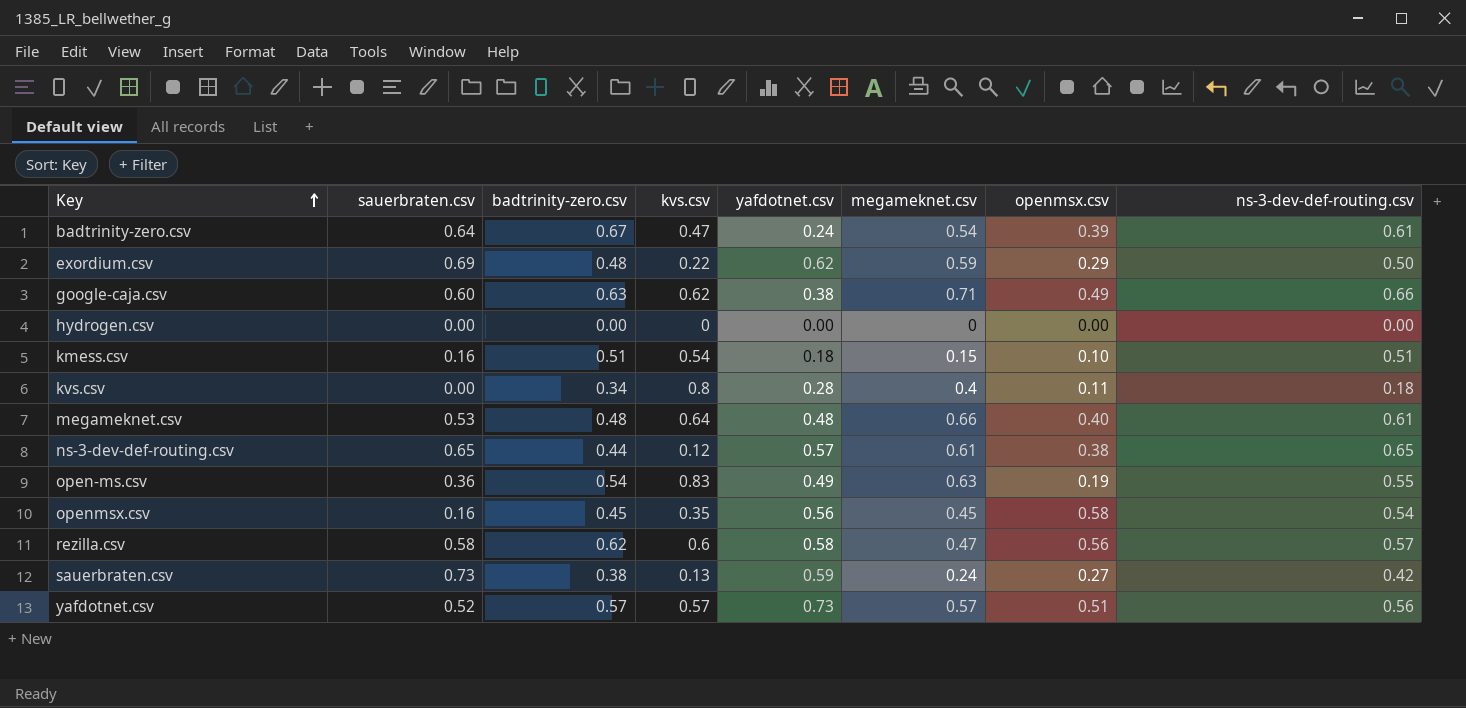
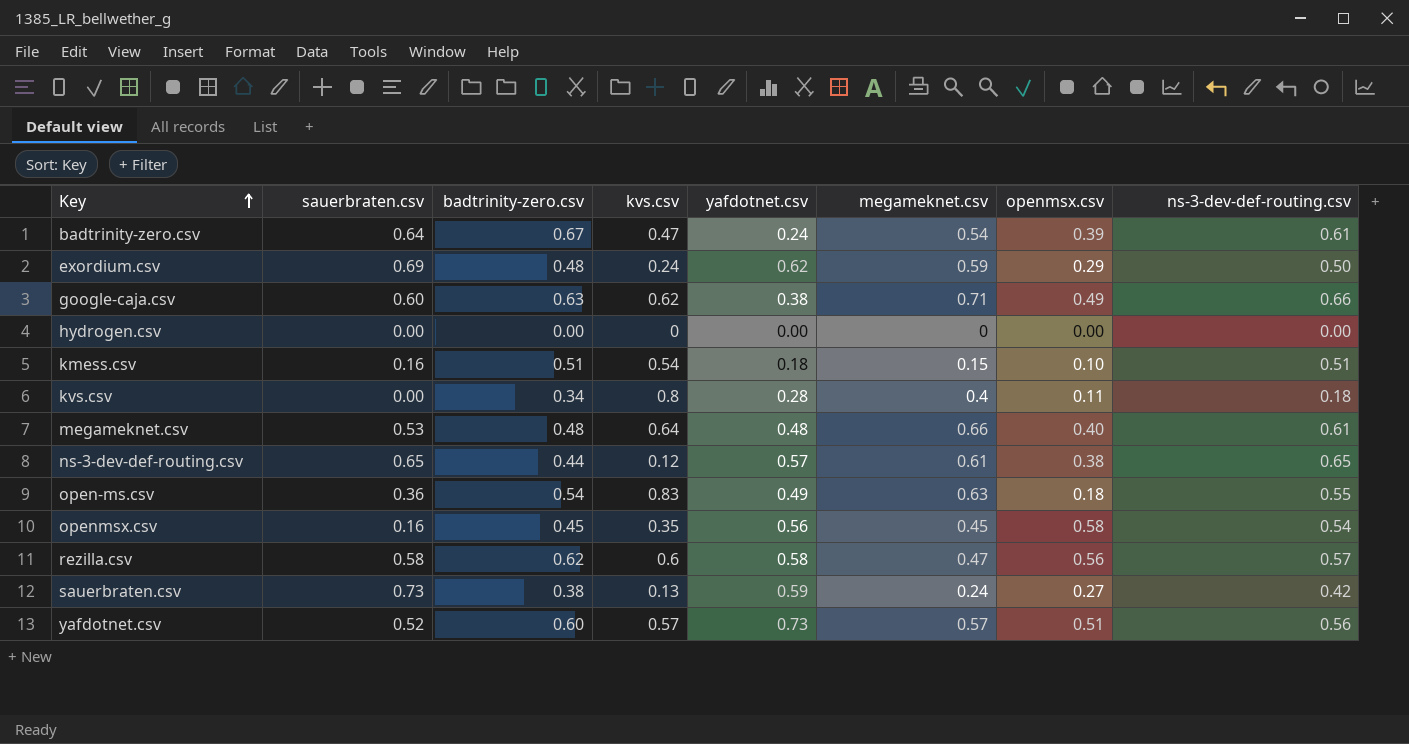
exordium.csv | kvs.csv: 0.22 -> 0.24
open-ms.csv | openmsx.csv: 0.19 -> 0.18
yafdotnet.csv | badtrinity-zero.csv: 0.57 -> 0.60

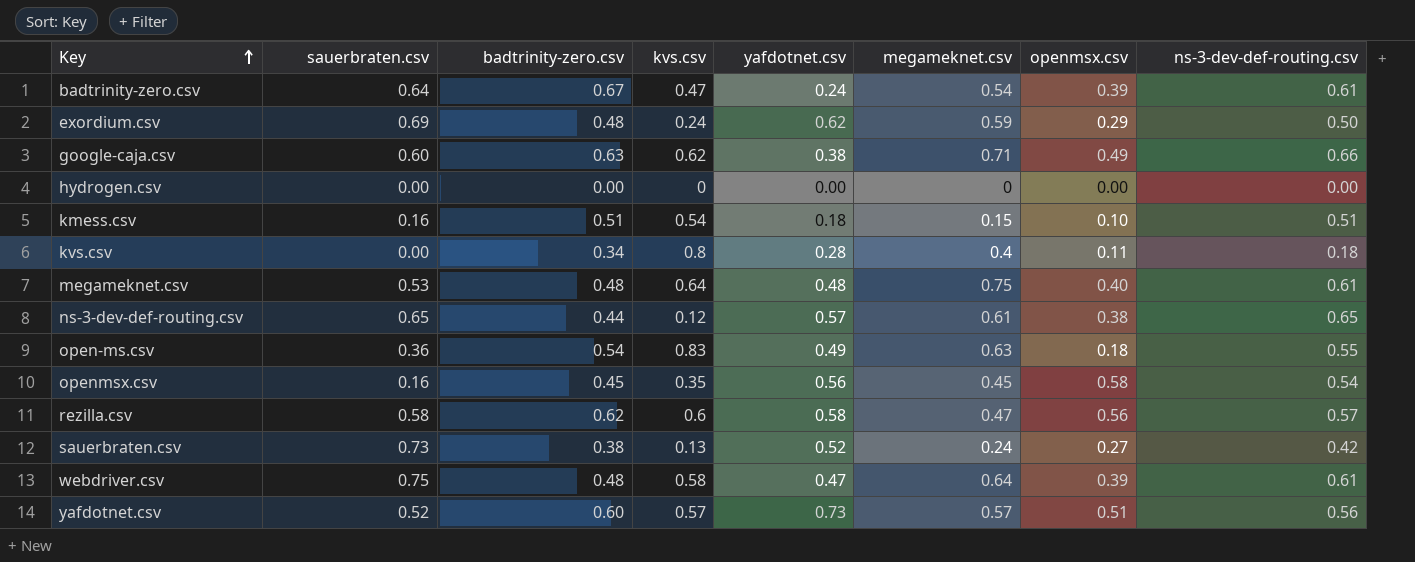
megameknet.csv | megameknet.csv: 0.66 -> 0.75
sauerbraten.csv | yafdotnet.csv: 0.59 -> 0.52
row webdriver.csv: none -> 0.75 | 0.48 | 0.58 | 0.47 | 0.64 | 0.39 | 0.61

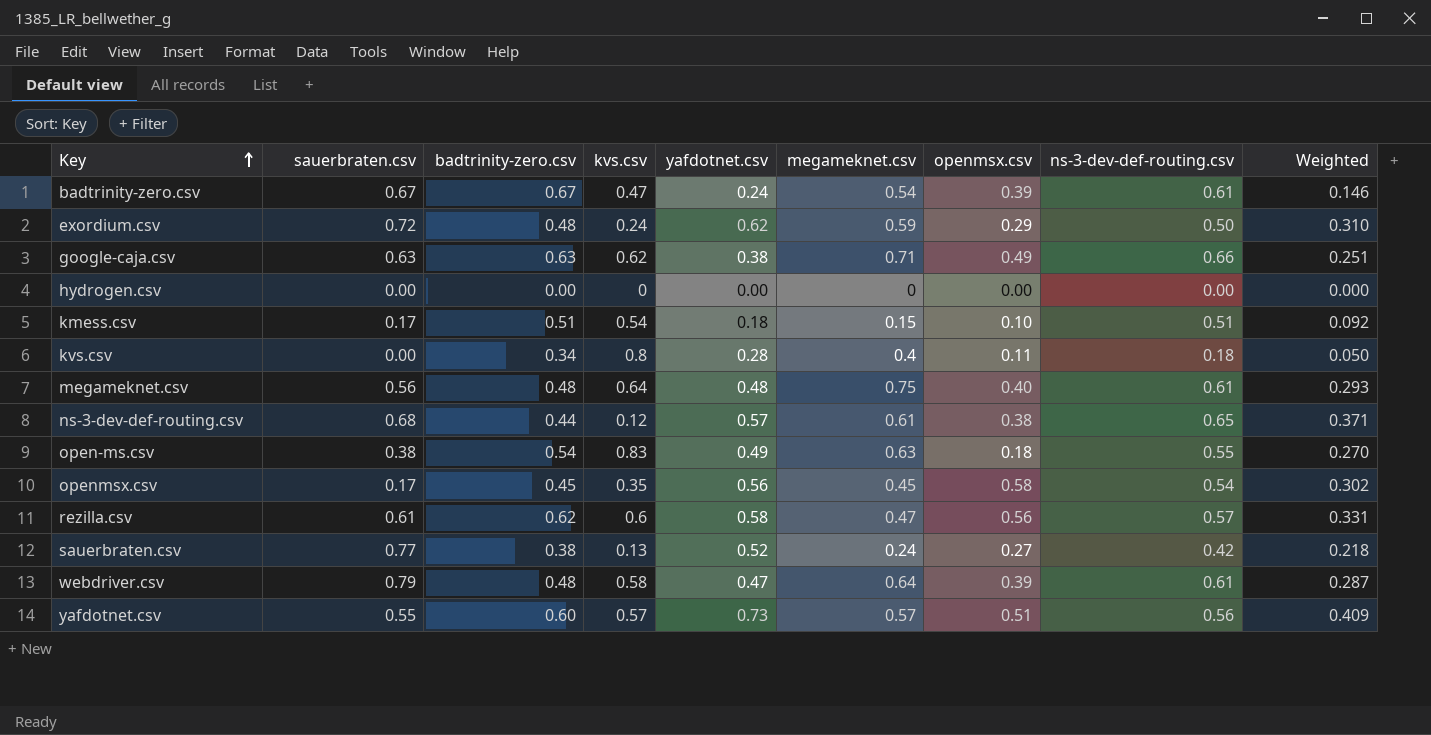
column Weighted | formula: none -> [yafdotnet.csv] * [ns-3-dev-def-routing.csv]
badtrinity-zero.csv | sauerbraten.csv: 0.64 -> 0.67
exordium.csv | sauerbraten.csv: 0.69 -> 0.72
google-caja.csv | sauerbraten.csv: 0.60 -> 0.63
kmess.csv | sauerbraten.csv: 0.16 -> 0.17
megameknet.csv | sauerbraten.csv: 0.53 -> 0.56
ns-3-dev-def-routing.csv | sauerbraten.csv: 0.65 -> 0.68
open-ms.csv | sauerbraten.csv: 0.36 -> 0.38
openmsx.csv | sauerbraten.csv: 0.16 -> 0.17
rezilla.csv | sauerbraten.csv: 0.58 -> 0.61
sauerbraten.csv | sauerbraten.csv: 0.73 -> 0.77
webdriver.csv | sauerbraten.csv: 0.75 -> 0.79
yafdotnet.csv | sauerbraten.csv: 0.52 -> 0.55

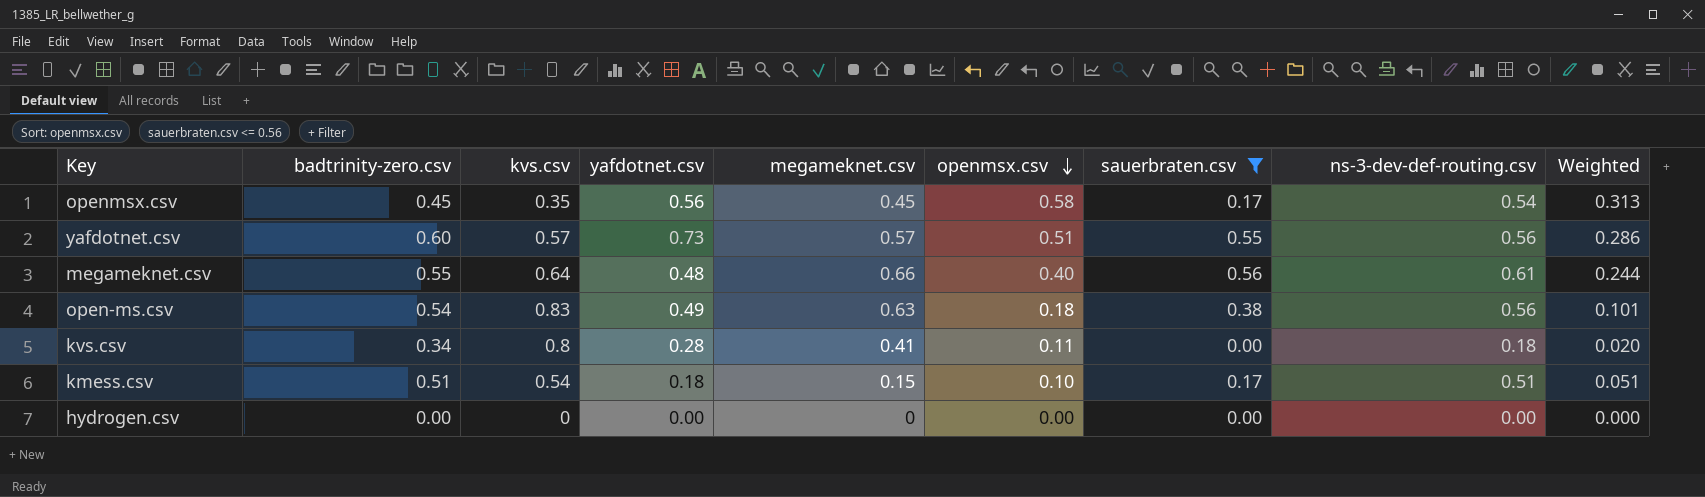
filter: none -> sauerbraten.csv <= 0.56
row order: Key ascending -> openmsx.csv descending
column sauerbraten.csv | position: 2 -> 7
column Weighted | formula: [yafdotnet.csv] * [ns-3-dev-def-routing.csv] -> [openmsx.csv] * [ns-3-dev-def-routing.csv]
megameknet.csv | badtrinity-zero.csv: 0.48 -> 0.55
megameknet.csv | megameknet.csv: 0.75 -> 0.66
open-ms.csv | ns-3-dev-def-routing.csv: 0.55 -> 0.56
kvs.csv | megameknet.csv: 0.4 -> 0.41

